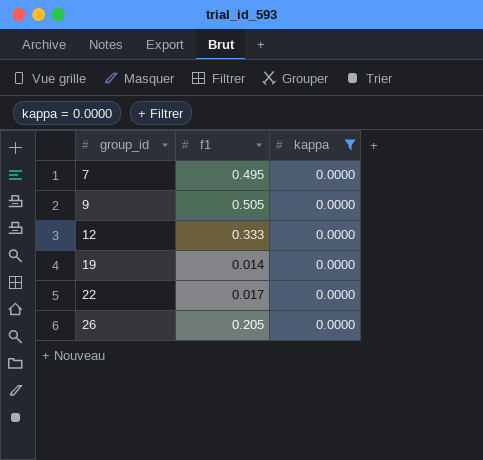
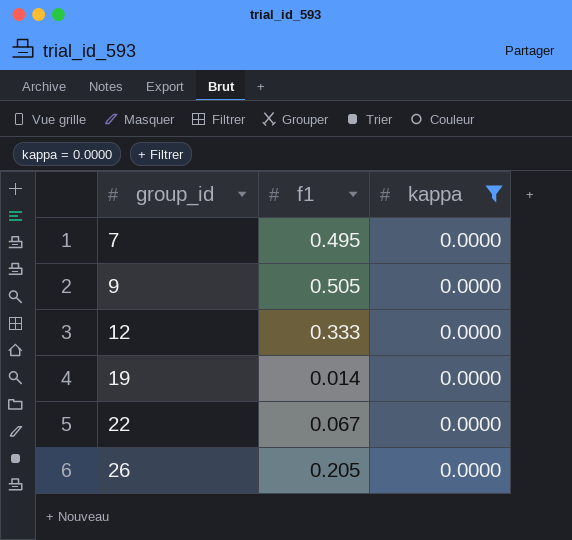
22 | f1: 0.017 -> 0.067

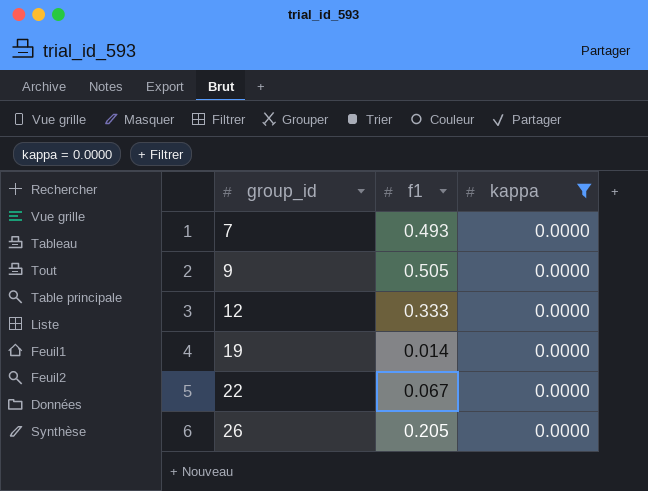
7 | f1: 0.495 -> 0.493

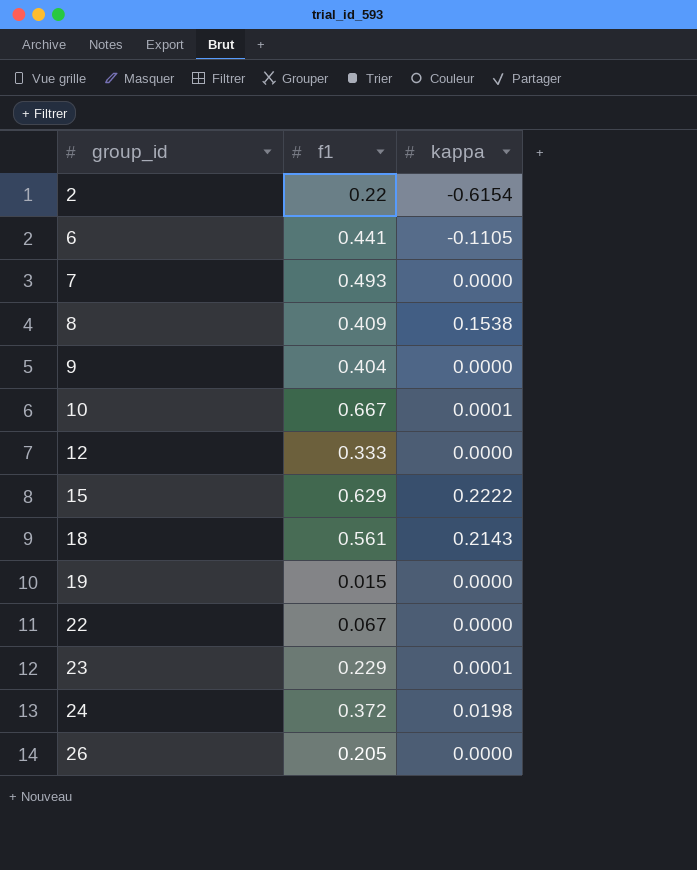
filter: kappa = 0.0000 -> none
9 | f1: 0.505 -> 0.404
19 | f1: 0.014 -> 0.015

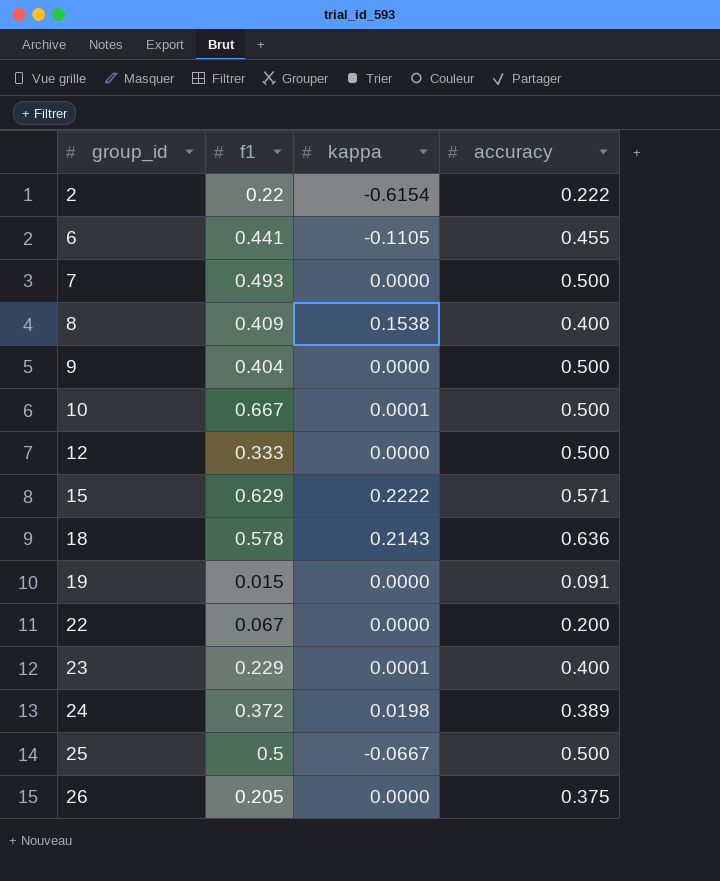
column accuracy | position: none -> 4
18 | f1: 0.561 -> 0.578
row 25: none -> 0.5 | -0.0667 | 0.500

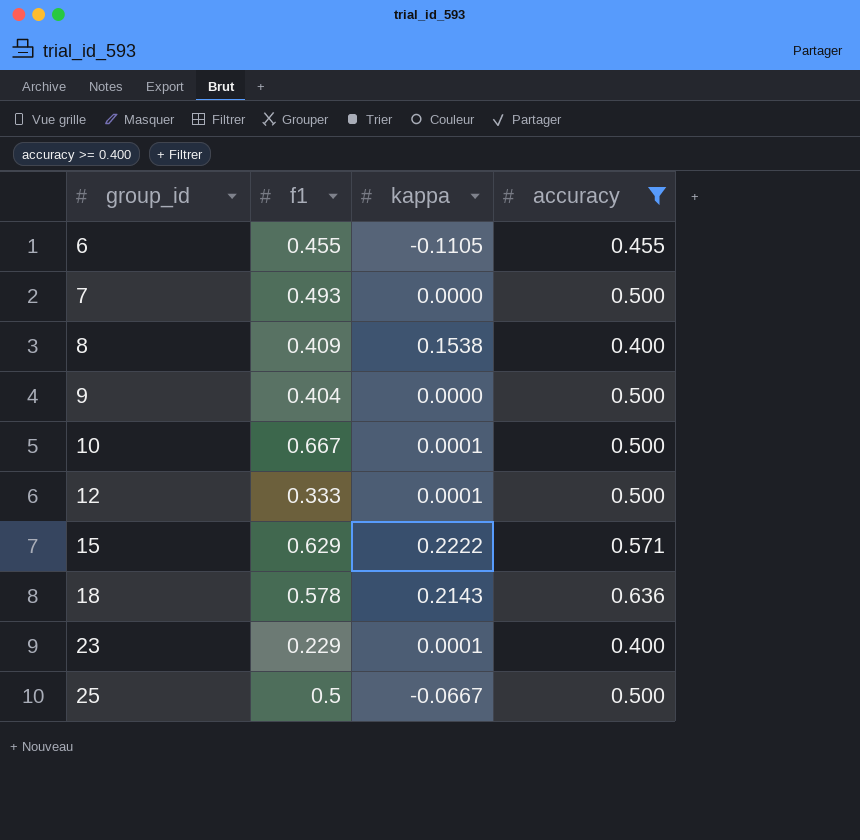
filter: none -> accuracy >= 0.400
6 | f1: 0.441 -> 0.455
12 | kappa: 0.0000 -> 0.0001

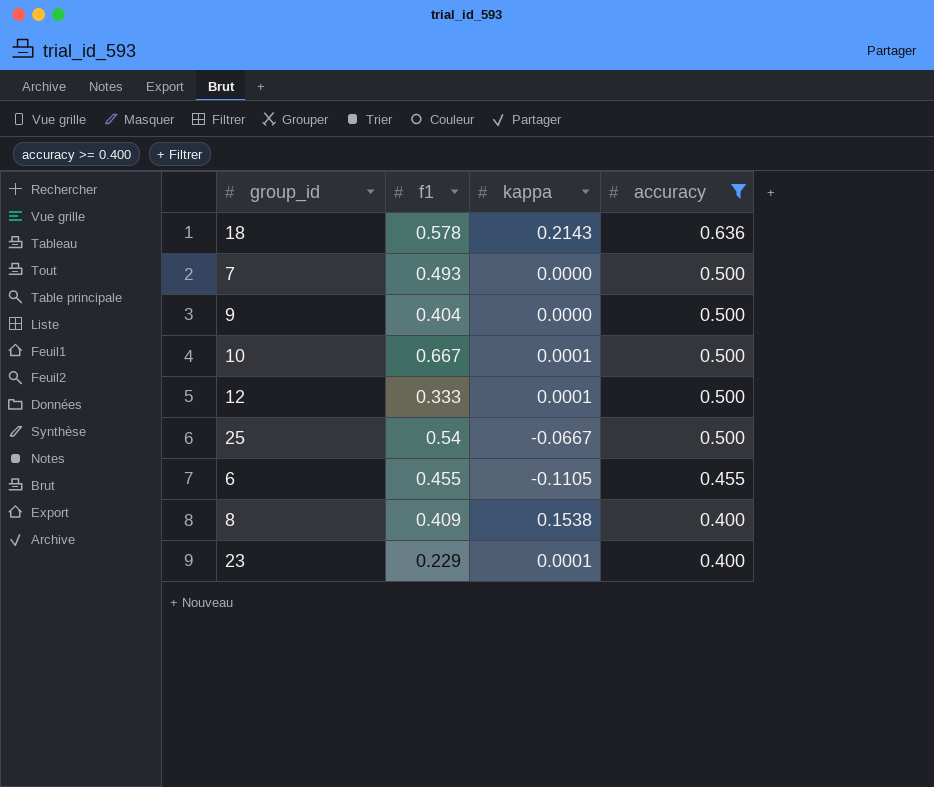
row order: group_id ascending -> accuracy descending
row 15: 0.629 | 0.2222 | 0.571 -> none
25 | f1: 0.5 -> 0.54

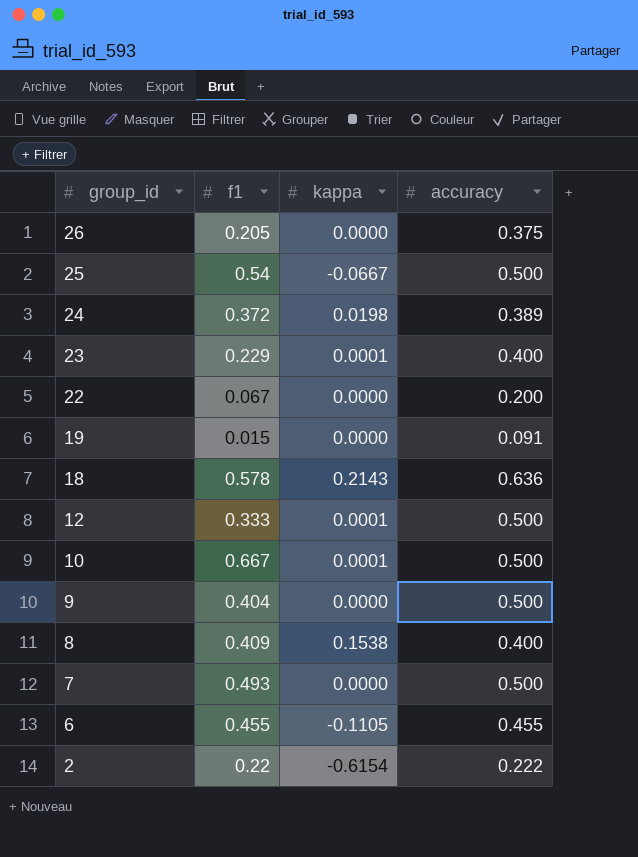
filter: accuracy >= 0.400 -> none
row order: accuracy descending -> group_id descending

